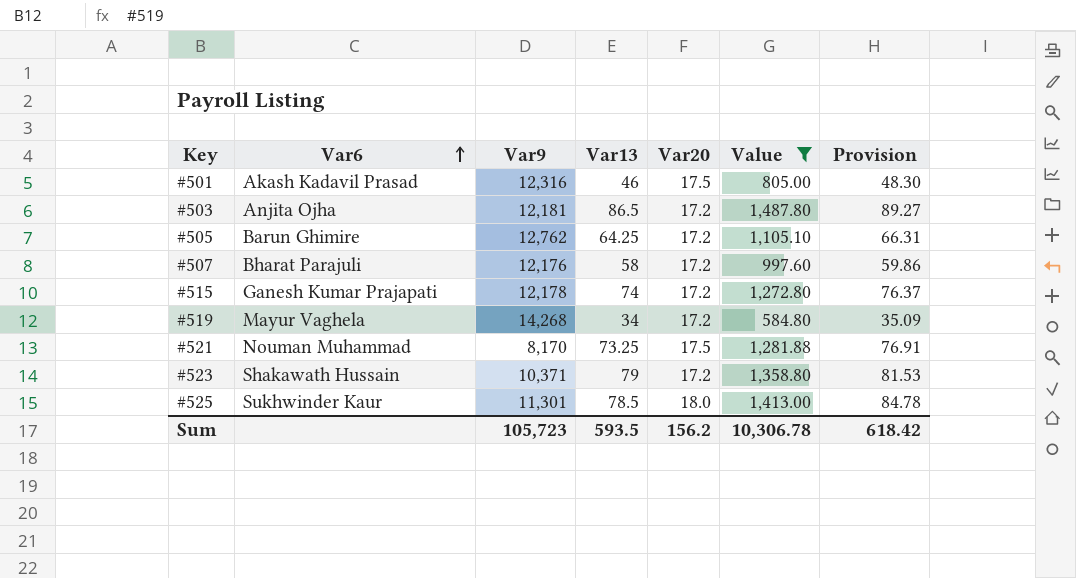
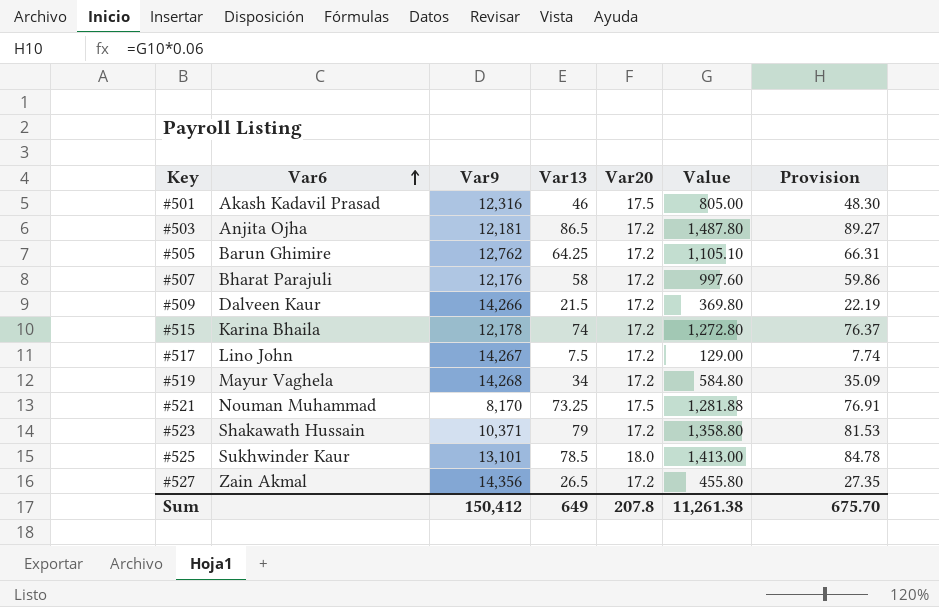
filter: Value >= 584.80 -> none
#515 | Var6: Ganesh Kumar Prajapati -> Karina Bhaila
#525 | Var9: 11,301 -> 13,101
Sum | Var9: 105,723 -> 150,412
Sum | Var13: 593.5 -> 649
Sum | Var20: 156.2 -> 207.8
Sum | Value: 10,306.78 -> 11,261.38
Sum | Provision: 618.42 -> 675.70

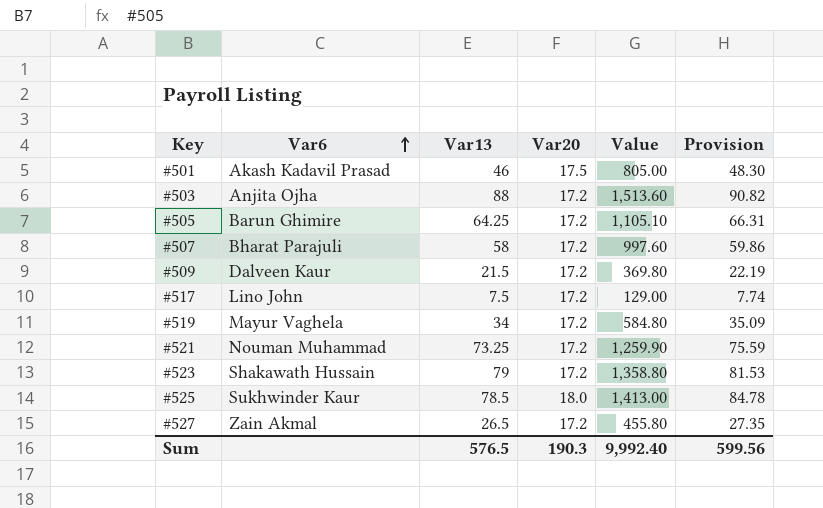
column Var9 | position: 3 -> none
row #515: Karina Bhaila | 12,178 | 74 | 17.2 | 1,272.80 | 76.37 -> none
#503 | Var13: 86.5 -> 88
#503 | Value: 1,487.80 -> 1,513.60
#503 | Provision: 89.27 -> 90.82
#521 | Var20: 17.5 -> 17.2
#521 | Value: 1,281.88 -> 1,259.90
#521 | Provision: 76.91 -> 75.59
Sum | Var13: 649 -> 576.5
Sum | Var20: 207.8 -> 190.3
Sum | Value: 11,261.38 -> 9,992.40
Sum | Provision: 675.70 -> 599.56

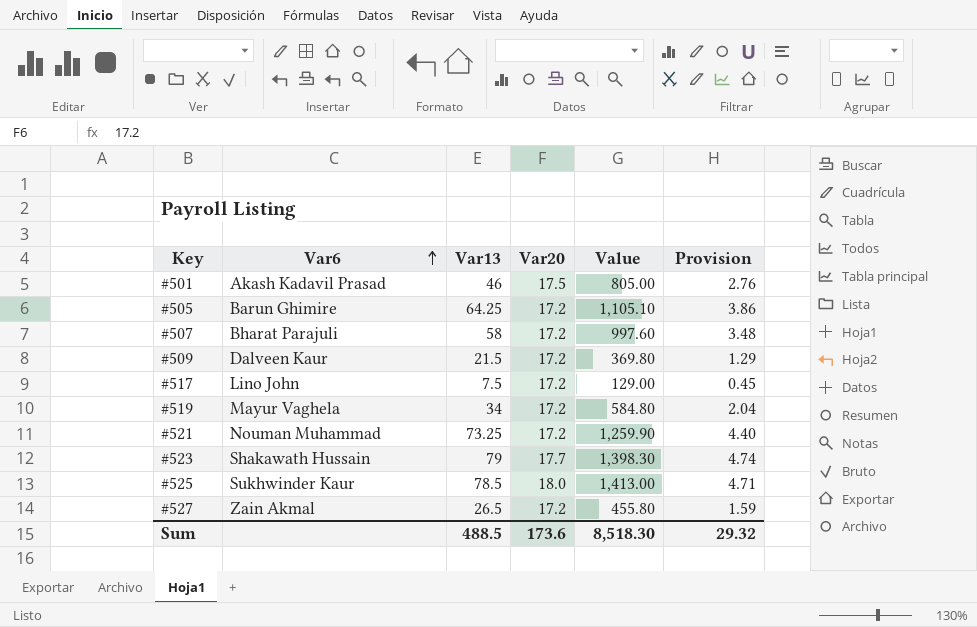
column Provision | formula: [Value] * 0.06 -> [Var13] * 0.06
row #503: Anjita Ojha | 88 | 17.2 | 1,513.60 | 90.82 -> none
#523 | Var20: 17.2 -> 17.7
#523 | Value: 1,358.80 -> 1,398.30
Sum | Var13: 576.5 -> 488.5
Sum | Var20: 190.3 -> 173.6
Sum | Value: 9,992.40 -> 8,518.30
Sum | Provision: 599.56 -> 29.32

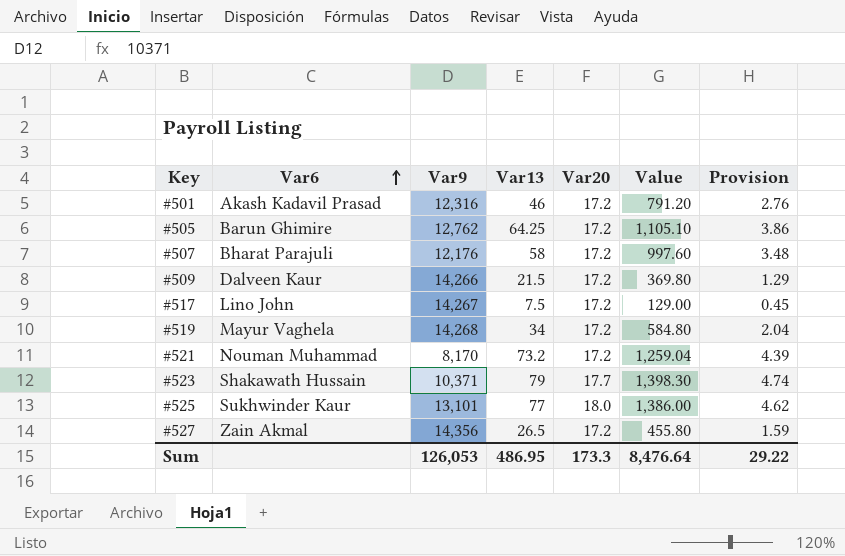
column Var9 | position: none -> 3
#501 | Var20: 17.5 -> 17.2
#501 | Value: 805.00 -> 791.20
#521 | Var13: 73.25 -> 73.2
#521 | Value: 1,259.90 -> 1,259.04
#521 | Provision: 4.40 -> 4.39
#525 | Var13: 78.5 -> 77
#525 | Value: 1,413.00 -> 1,386.00
#525 | Provision: 4.71 -> 4.62
Sum | Var13: 488.5 -> 486.95
Sum | Var20: 173.6 -> 173.3
Sum | Value: 8,518.30 -> 8,476.64
Sum | Provision: 29.32 -> 29.22

